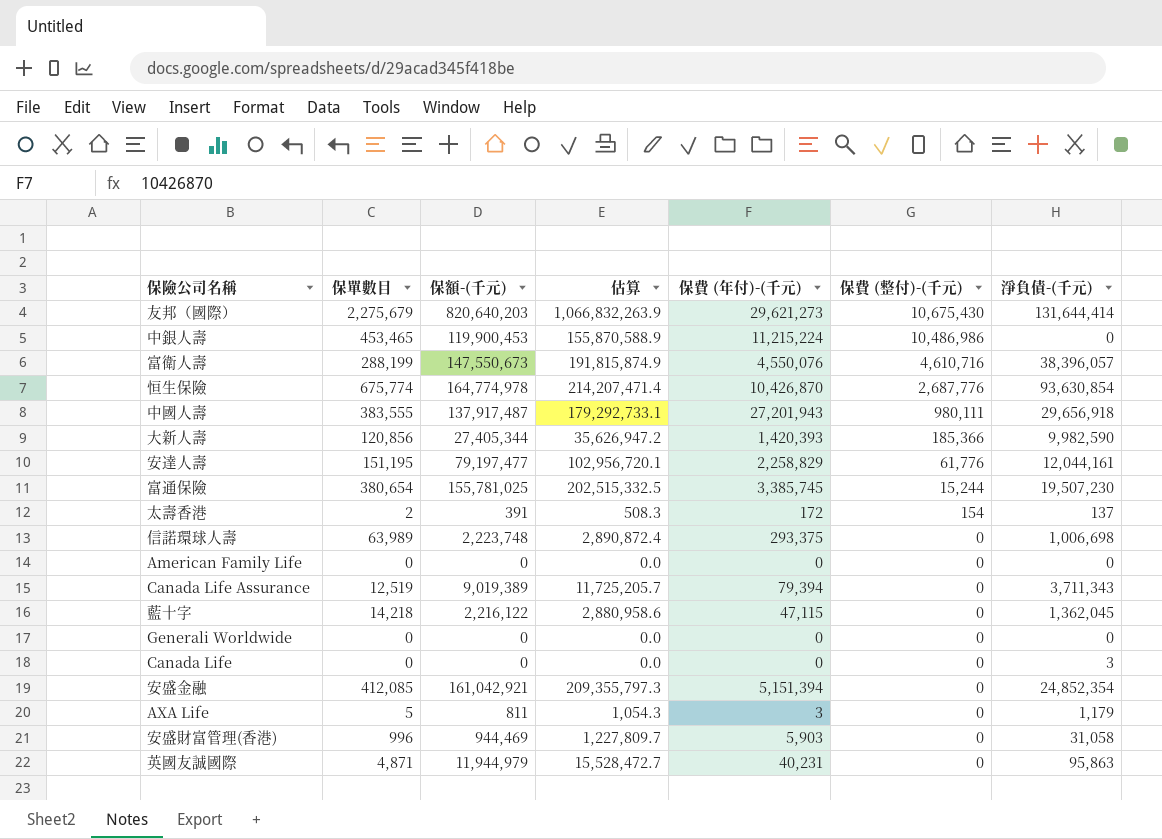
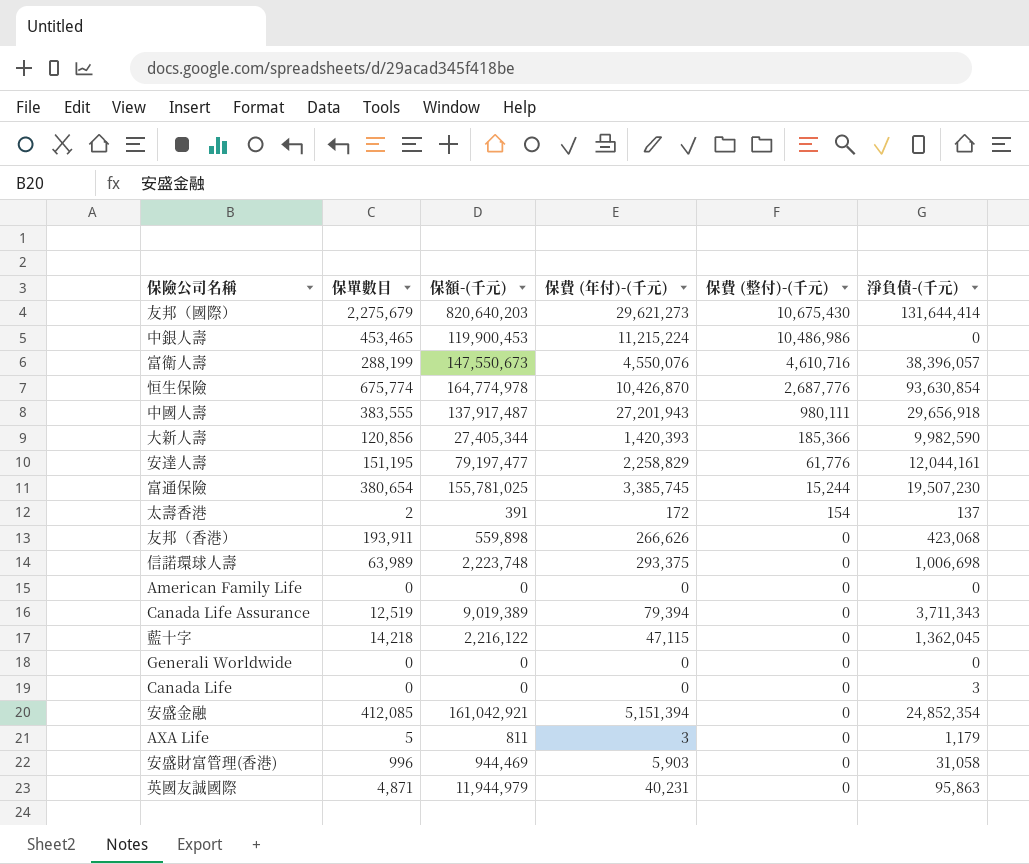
column 估算 | formula: [保額-(千元)] * 1.3 -> none
row 友邦（香港）: none -> 193,911 | 559,898 | 266,626 | 0 | 423,068

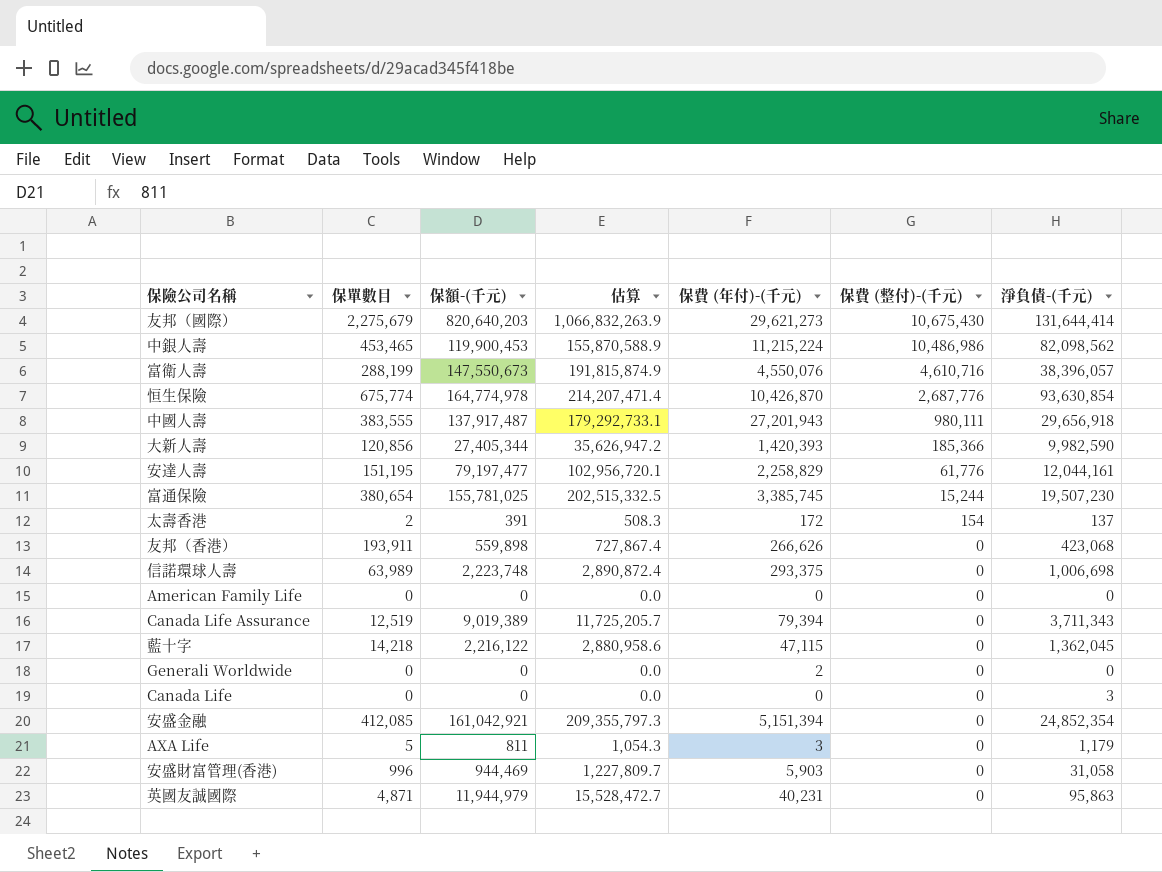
column 估算 | formula: none -> [保額-(千元)] * 1.3
中銀人壽 | 淨負債-(千元): 0 -> 82,098,562
Generali Worldwide | 保費 (年付)-(千元): 0 -> 2

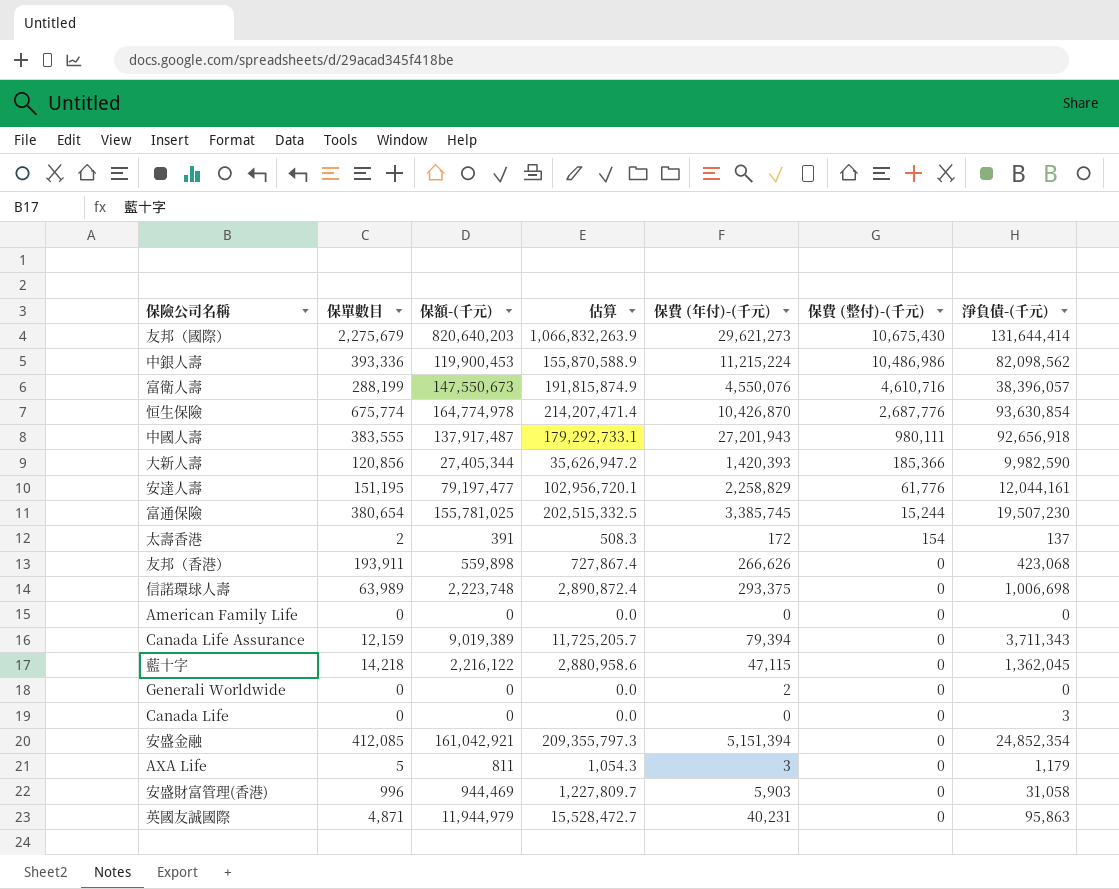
中銀人壽 | 保單數目: 453,465 -> 393,336
中國人壽 | 淨負債-(千元): 29,656,918 -> 92,656,918
Canada Life Assurance | 保單數目: 12,519 -> 12,159

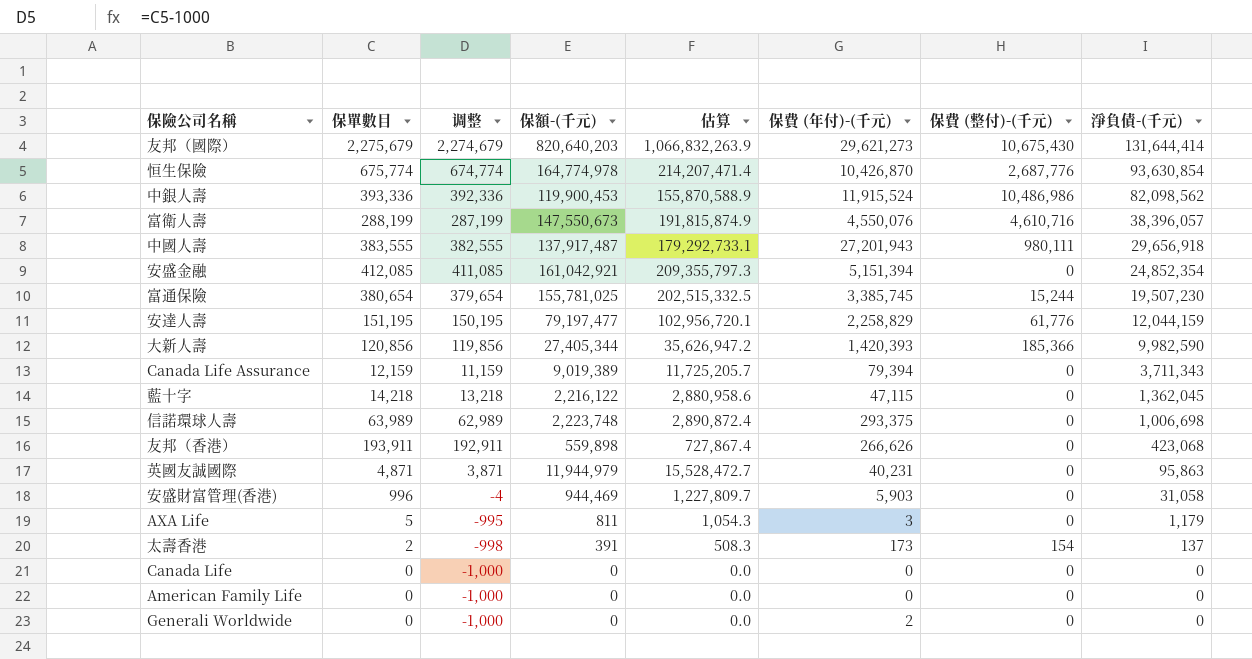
row order: 保費 (整付)-(千元) descending -> 淨負債-(千元) descending
column 调整 | formula: none -> [保單數目] - 1000
中銀人壽 | 保費 (年付)-(千元): 11,215,224 -> 11,915,524
中國人壽 | 淨負債-(千元): 92,656,918 -> 29,656,918
安達人壽 | 淨負債-(千元): 12,044,161 -> 12,044,159
太壽香港 | 保費 (年付)-(千元): 172 -> 173
Canada Life | 淨負債-(千元): 3 -> 0

